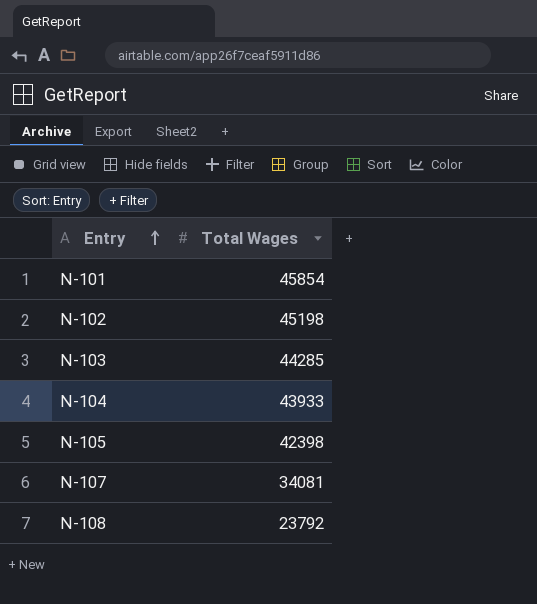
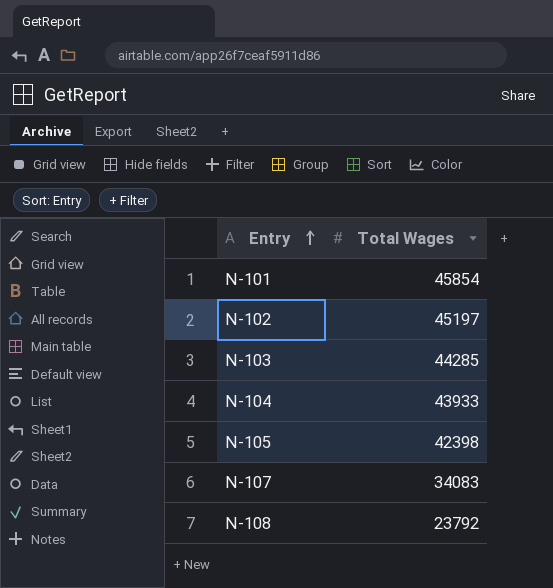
N-102 | Total Wages: 45198 -> 45197
N-107 | Total Wages: 34081 -> 34083

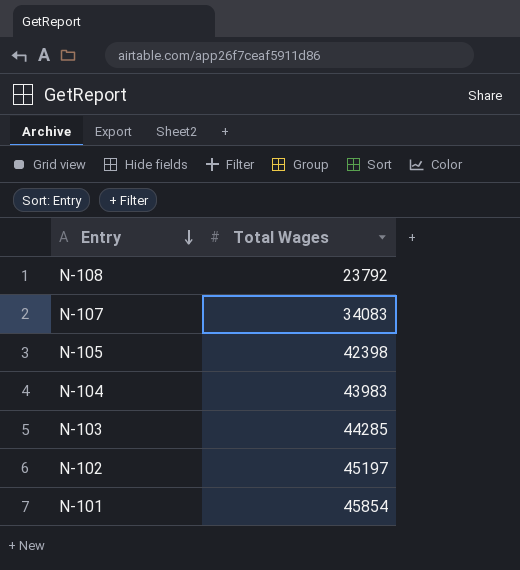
row order: Entry ascending -> Entry descending
N-104 | Total Wages: 43933 -> 43983

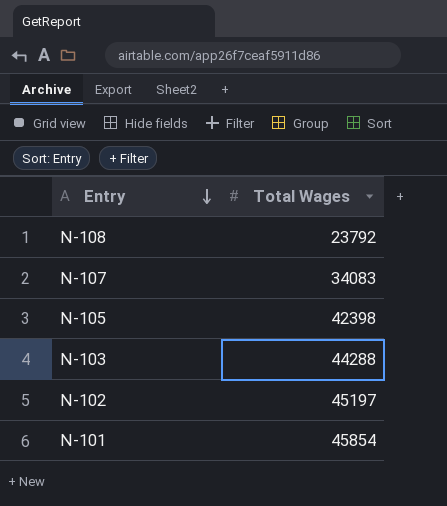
row N-104: 43983 -> none
N-103 | Total Wages: 44285 -> 44288

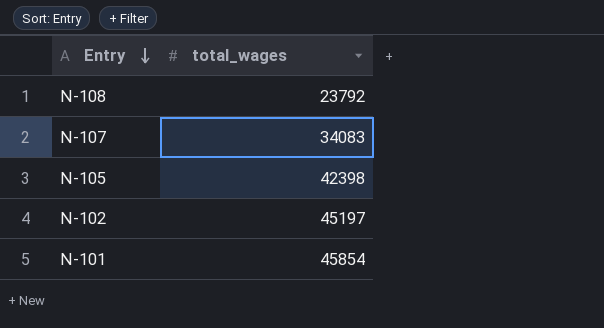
column name: Total Wages -> total_wages
row N-103: 44288 -> none

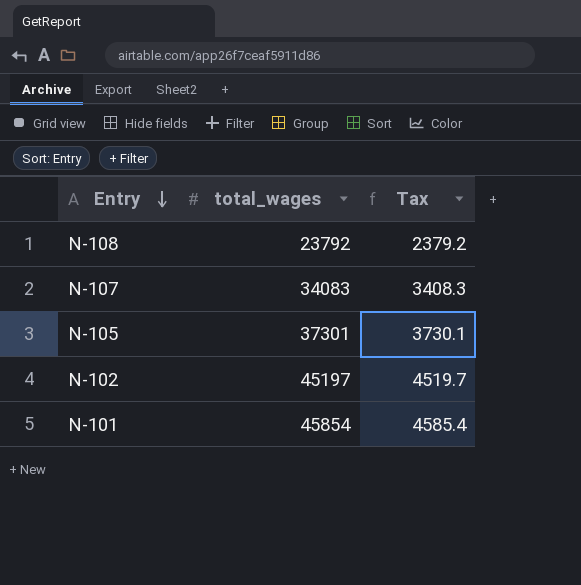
column Tax | formula: none -> [total_wages] * 0.1
N-105 | total_wages: 42398 -> 37301

